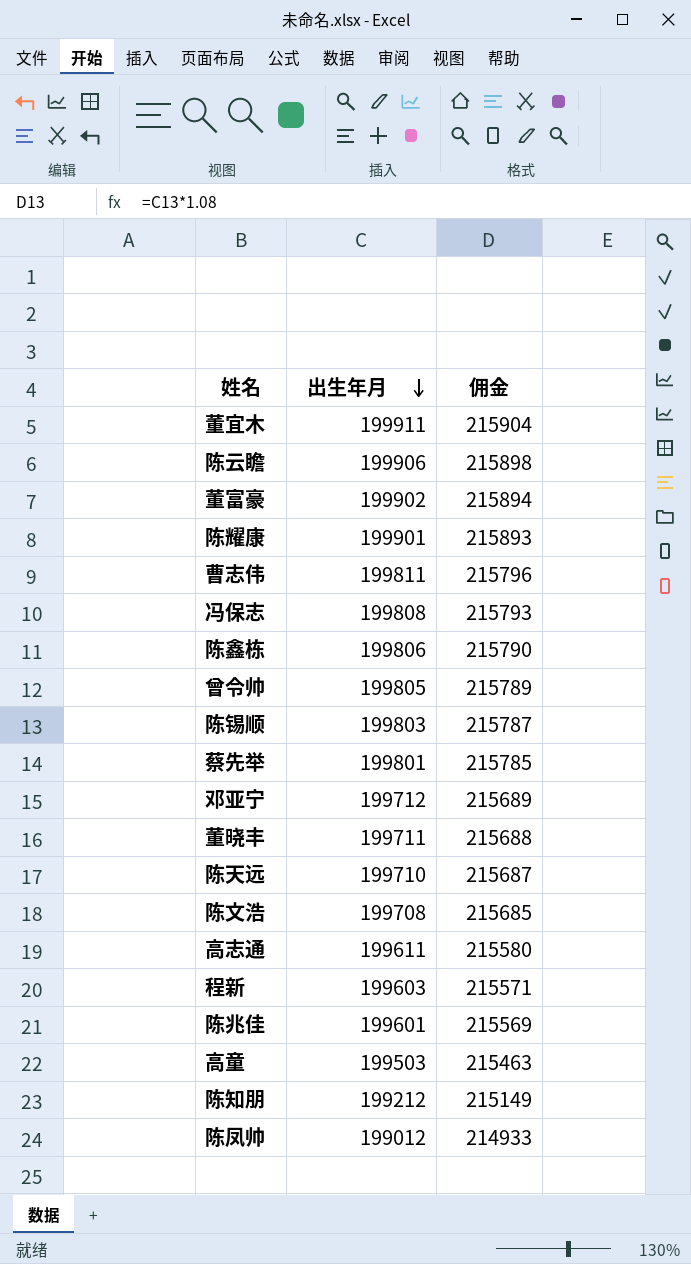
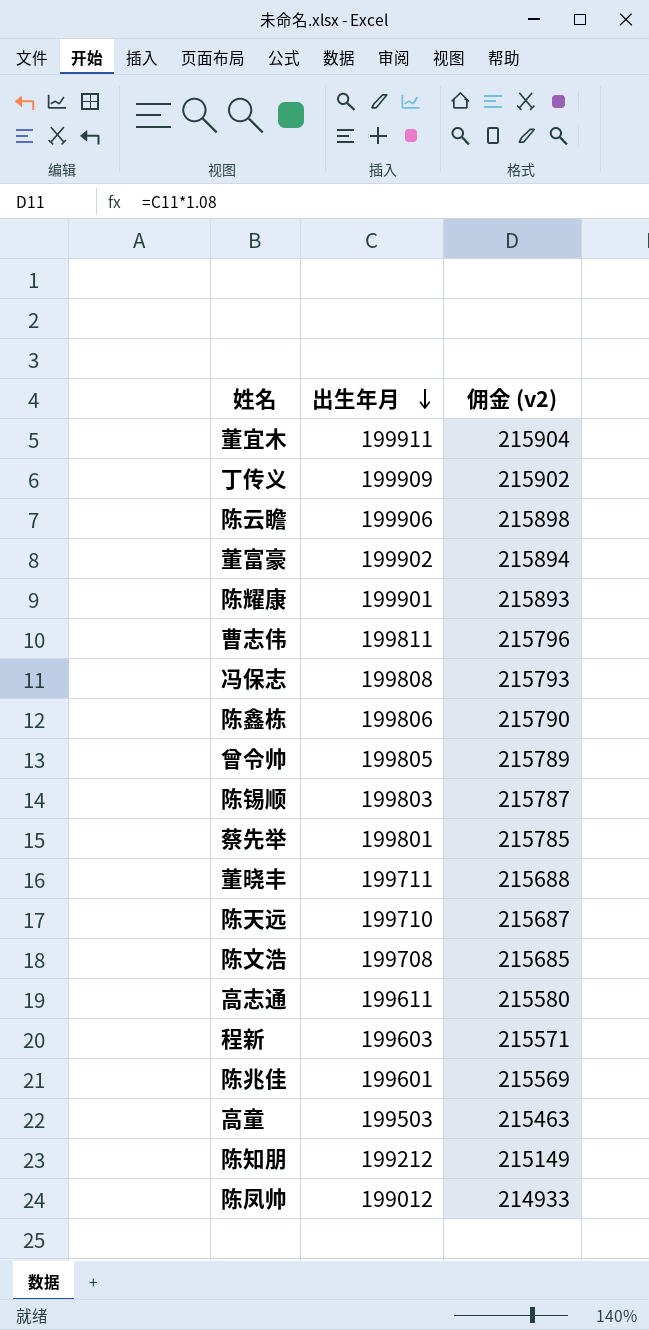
column name: 佣金 -> 佣金 (v2)
row 邓亚宁: 199712 | 215689 -> none
row 丁传义: none -> 199909 | 215902

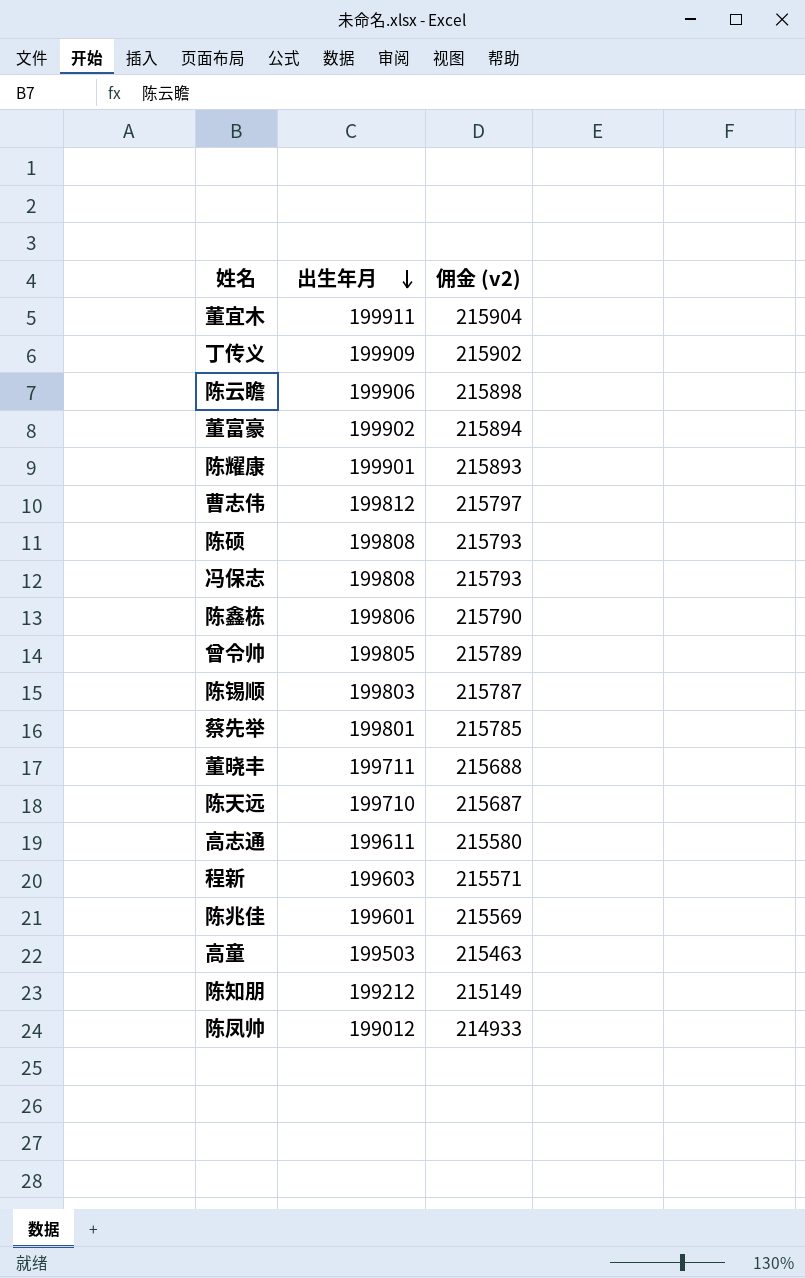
row 陈文浩: 199708 | 215685 -> none
曹志伟 | 出生年月: 199811 -> 199812
曹志伟 | 佣金 (v2): 215796 -> 215797
row 陈硕: none -> 199808 | 215793

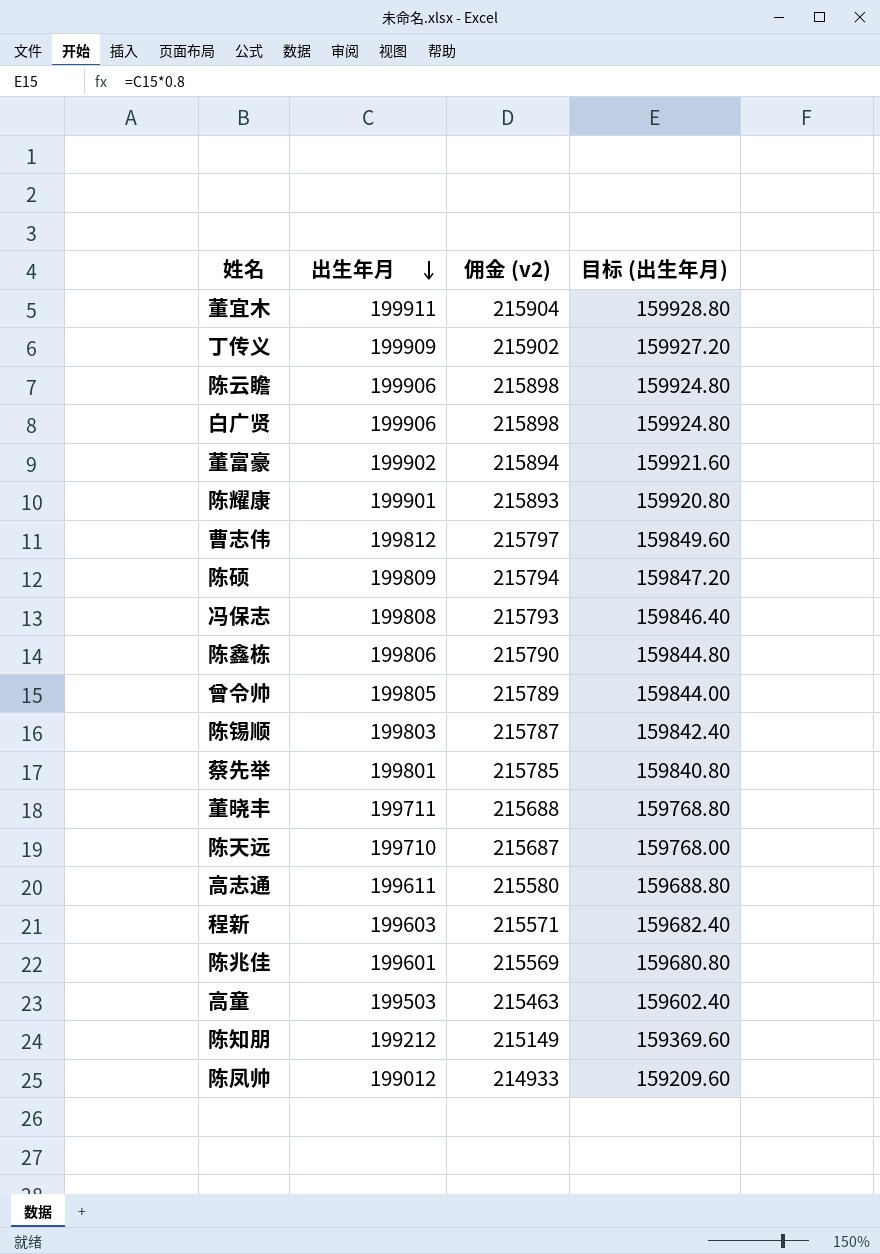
column 目标 (出生年月) | formula: none -> [出生年月] * 0.8
row 白广贤: none -> 199906 | 215898 | 159924.80
陈硕 | 出生年月: 199808 -> 199809
陈硕 | 佣金 (v2): 215793 -> 215794

